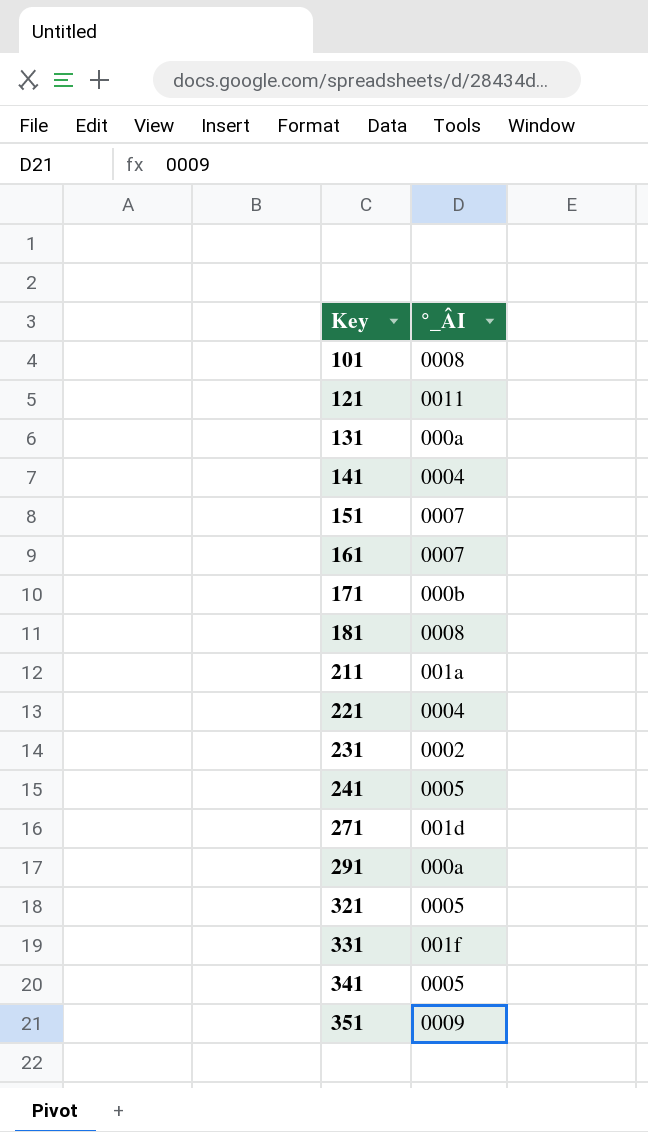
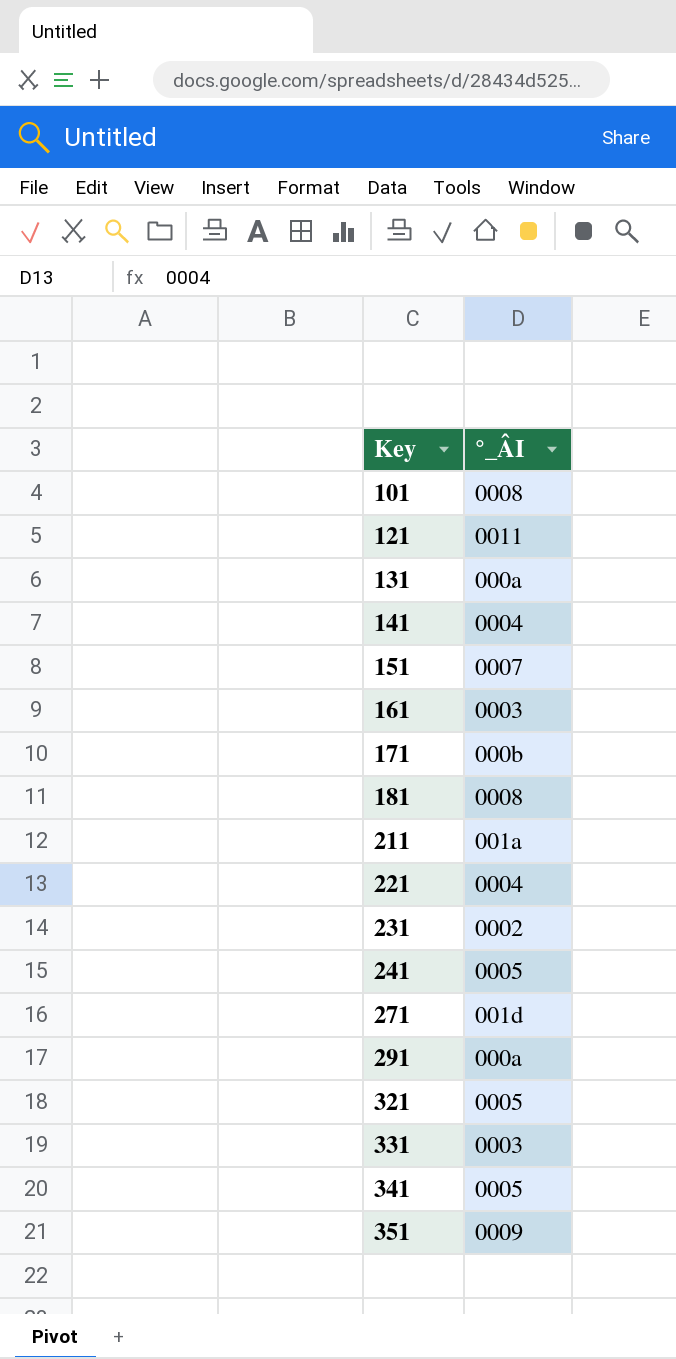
161 | °_ÂI: 0007 -> 0003
331 | °_ÂI: 001f -> 0003

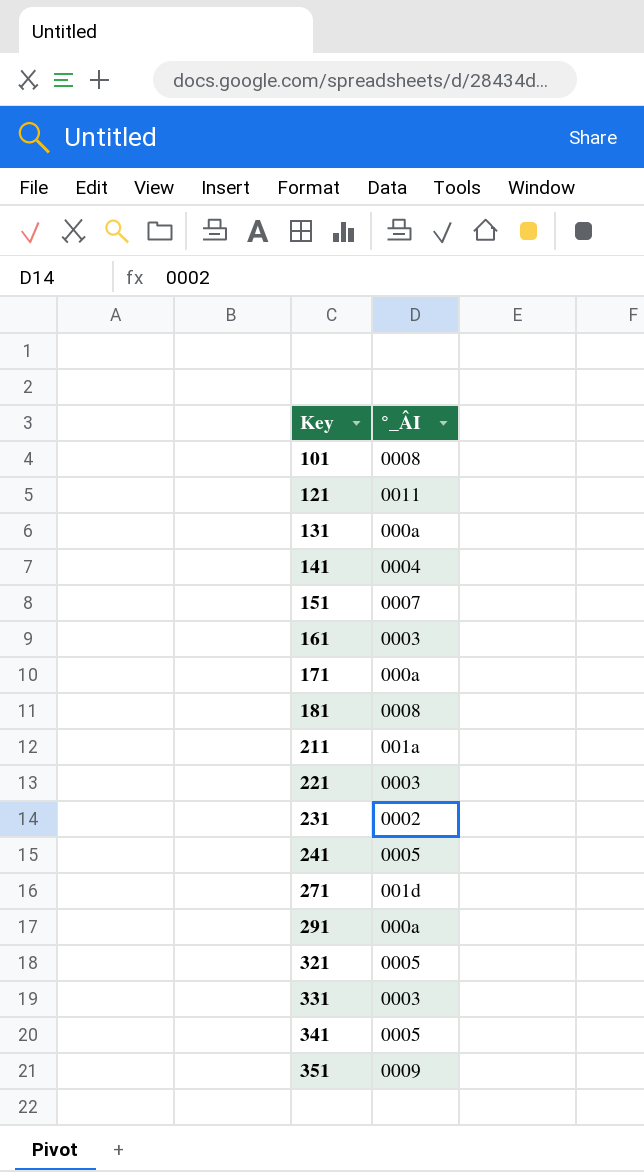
171 | °_ÂI: 000b -> 000a
221 | °_ÂI: 0004 -> 0003

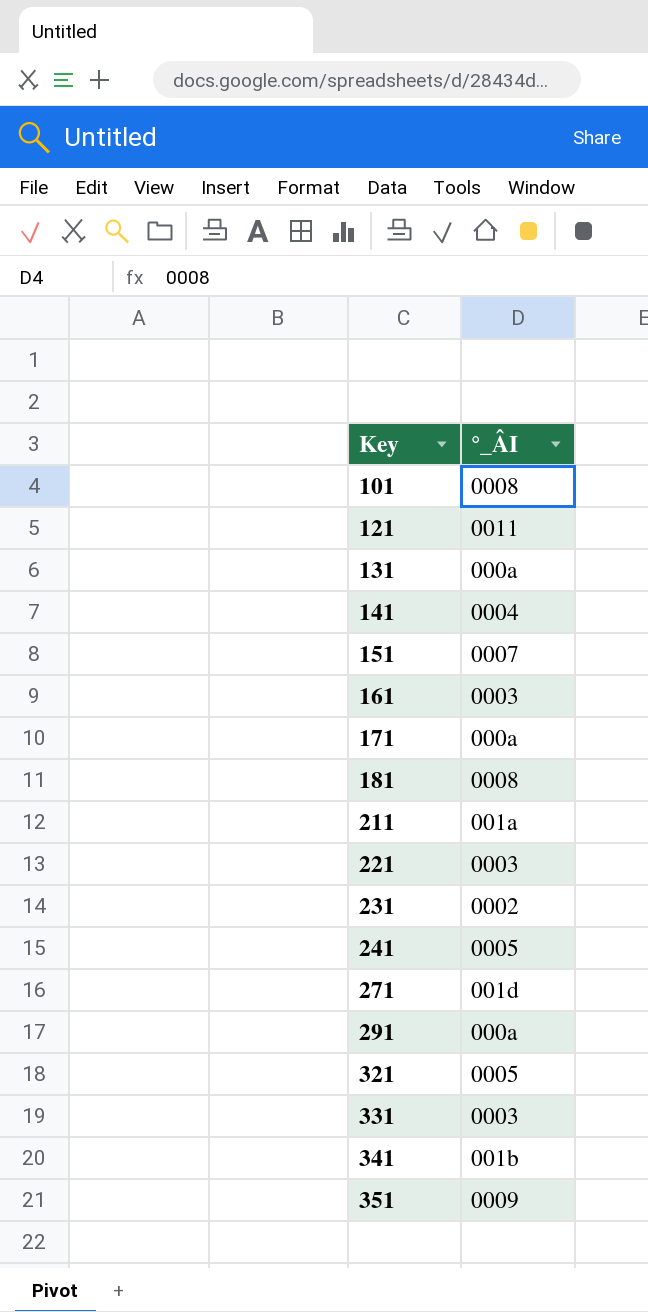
341 | °_ÂI: 0005 -> 001b

